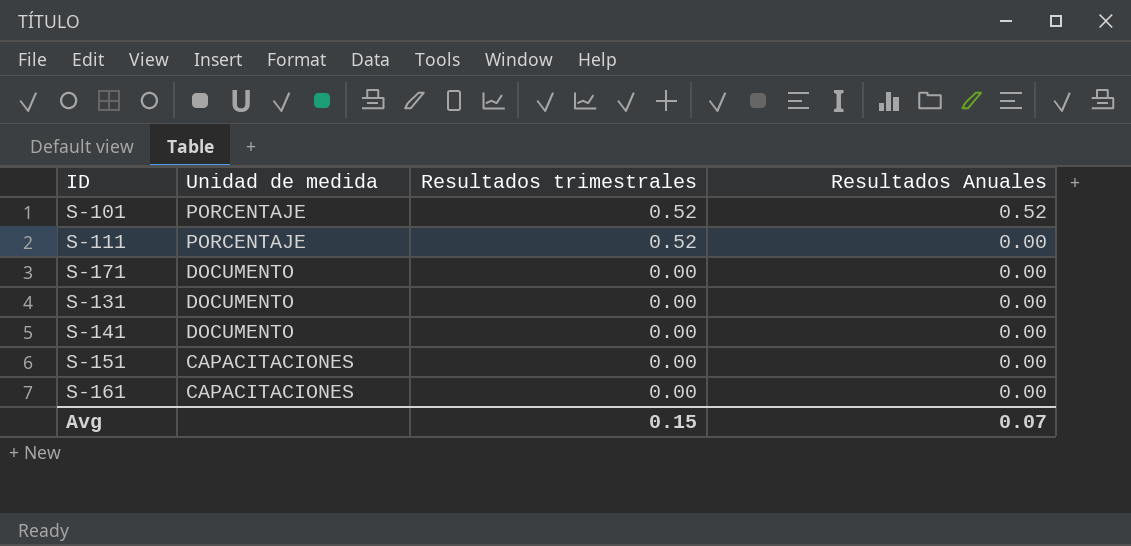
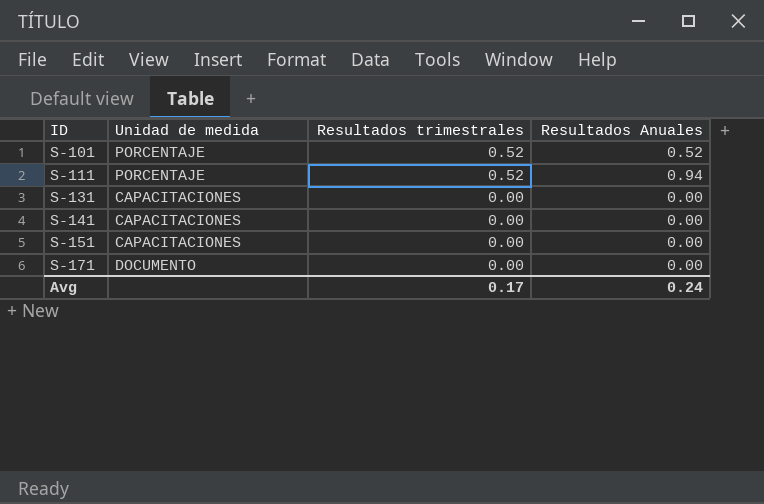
row order: Unidad de medida descending -> ID ascending
row S-161: CAPACITACIONES | 0.00 | 0.00 -> none
S-111 | Resultados Anuales: 0.00 -> 0.94
S-131 | Unidad de medida: DOCUMENTO -> CAPACITACIONES
S-141 | Unidad de medida: DOCUMENTO -> CAPACITACIONES
Avg | Resultados trimestrales: 0.15 -> 0.17
Avg | Resultados Anuales: 0.07 -> 0.24

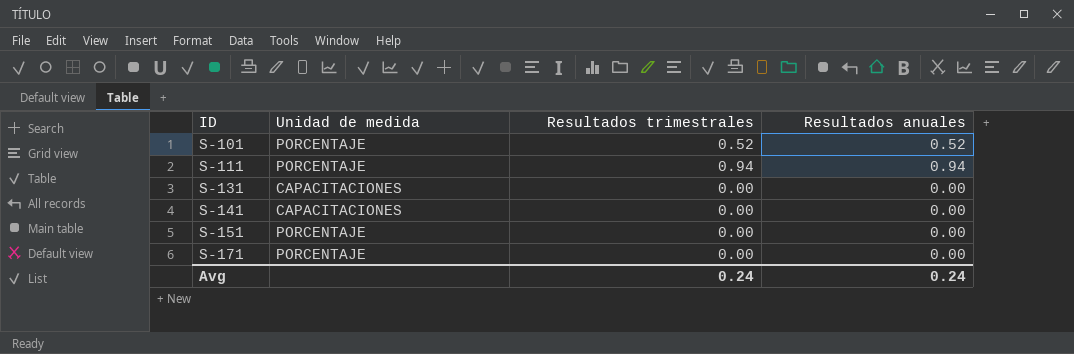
column name: Resultados Anuales -> Resultados anuales
S-111 | Resultados trimestrales: 0.52 -> 0.94
S-151 | Unidad de medida: CAPACITACIONES -> PORCENTAJE
S-171 | Unidad de medida: DOCUMENTO -> PORCENTAJE
Avg | Resultados trimestrales: 0.17 -> 0.24

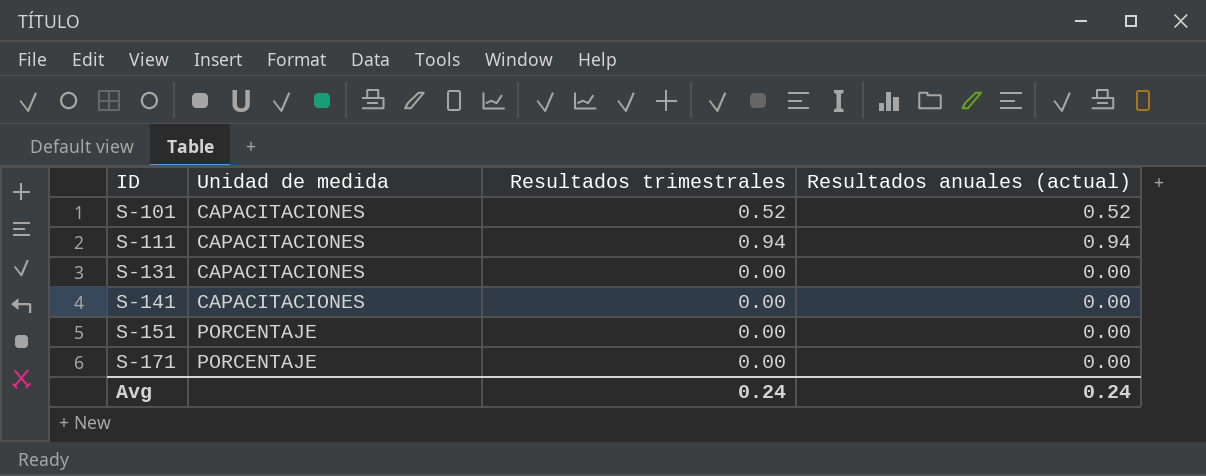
column name: Resultados anuales -> Resultados anuales (actual)
S-101 | Unidad de medida: PORCENTAJE -> CAPACITACIONES
S-111 | Unidad de medida: PORCENTAJE -> CAPACITACIONES

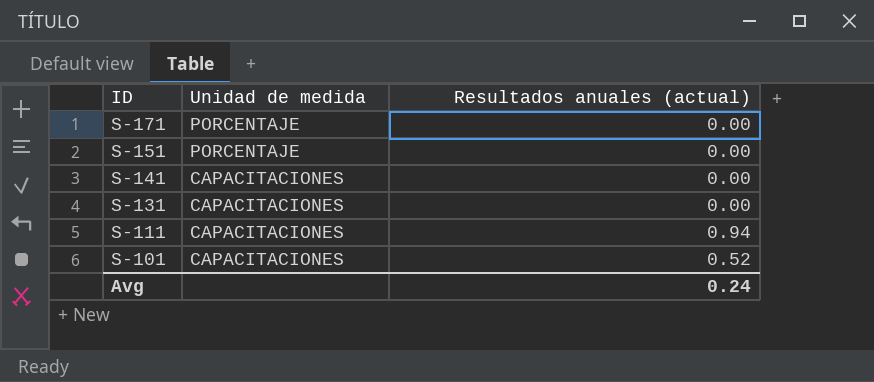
row order: ID ascending -> ID descending
column Resultados trimestrales | position: 3 -> none

